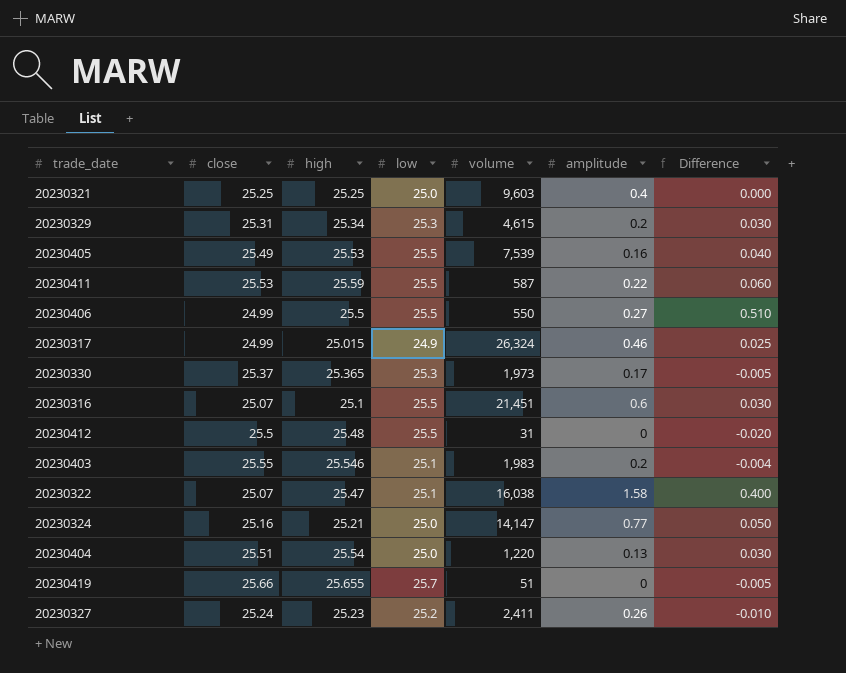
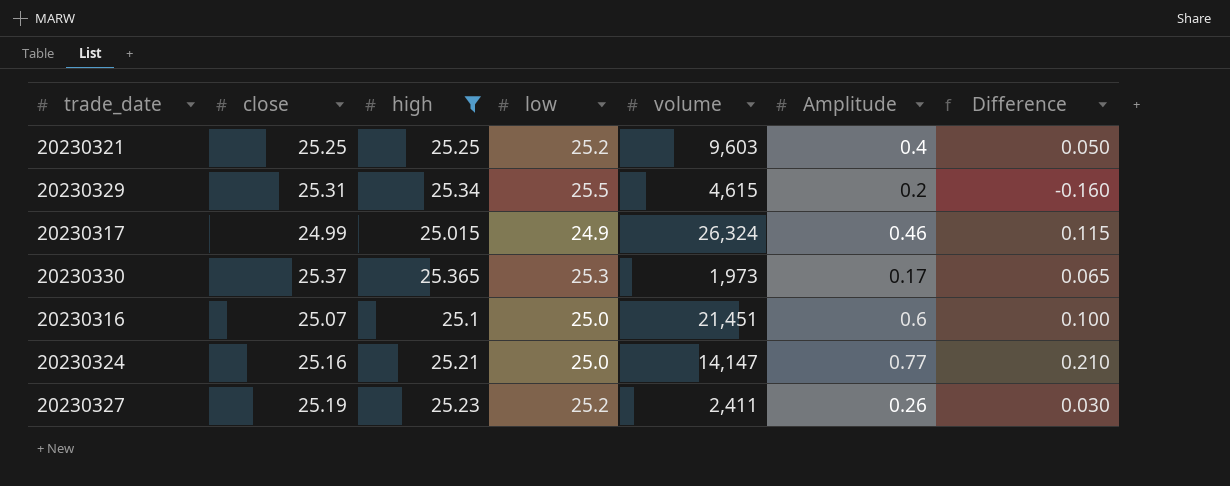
filter: none -> high <= 25.365
column name: amplitude -> Amplitude
column Difference | formula: [high] - [close] -> [high] - [low]
20230321 | low: 25.0 -> 25.2
20230329 | low: 25.3 -> 25.5
20230316 | low: 25.5 -> 25.0
20230327 | close: 25.24 -> 25.19

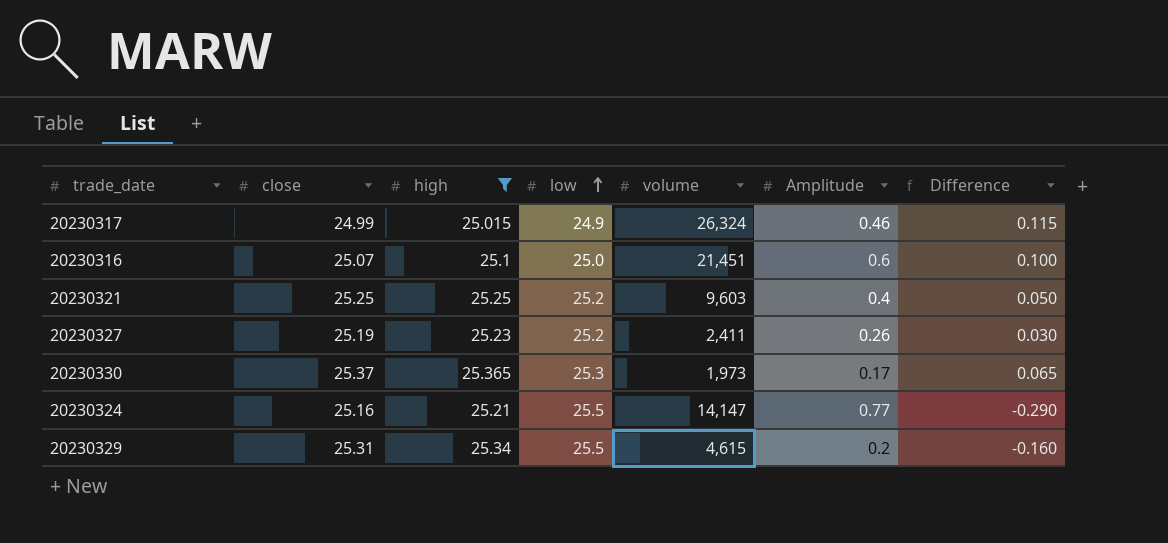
row order: none -> low ascending
20230324 | low: 25.0 -> 25.5
20230324 | Difference: 0.210 -> -0.290

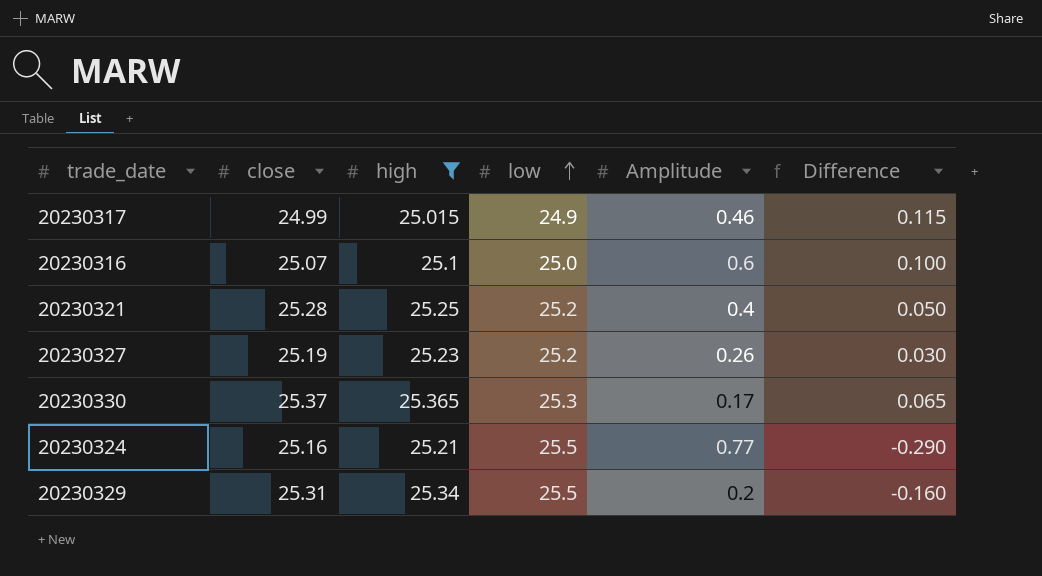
column volume | position: 5 -> none
20230321 | close: 25.25 -> 25.28

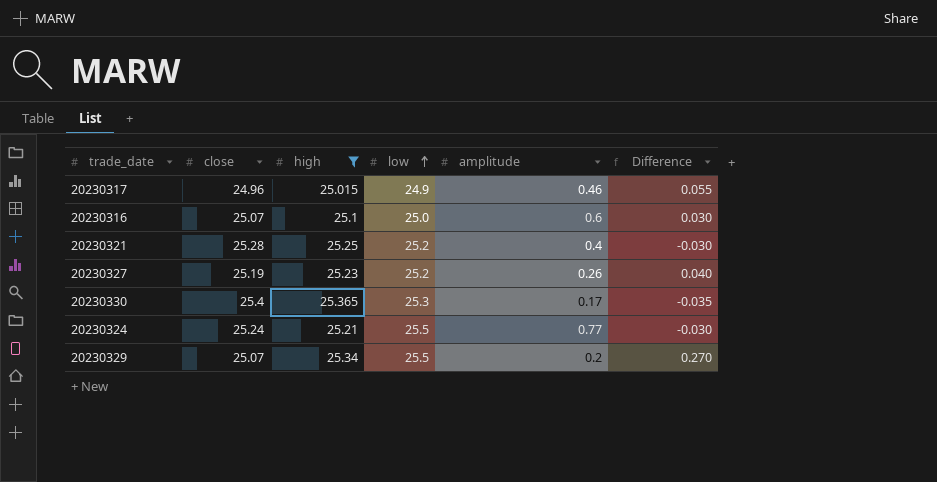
column name: Amplitude -> amplitude
column Difference | formula: [high] - [low] -> [high] - [close]
20230317 | close: 24.99 -> 24.96
20230330 | close: 25.37 -> 25.4
20230324 | close: 25.16 -> 25.24
20230329 | close: 25.31 -> 25.07

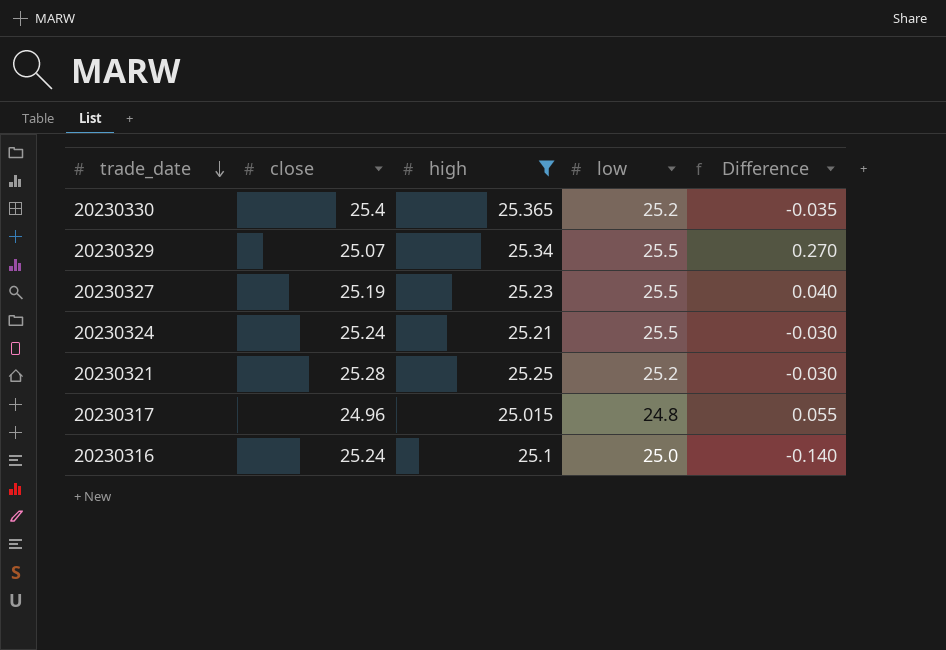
row order: low ascending -> trade_date descending
column amplitude | position: 5 -> none
20230330 | low: 25.3 -> 25.2
20230327 | low: 25.2 -> 25.5
20230317 | low: 24.9 -> 24.8
20230316 | close: 25.07 -> 25.24
20230316 | Difference: 0.030 -> -0.140

